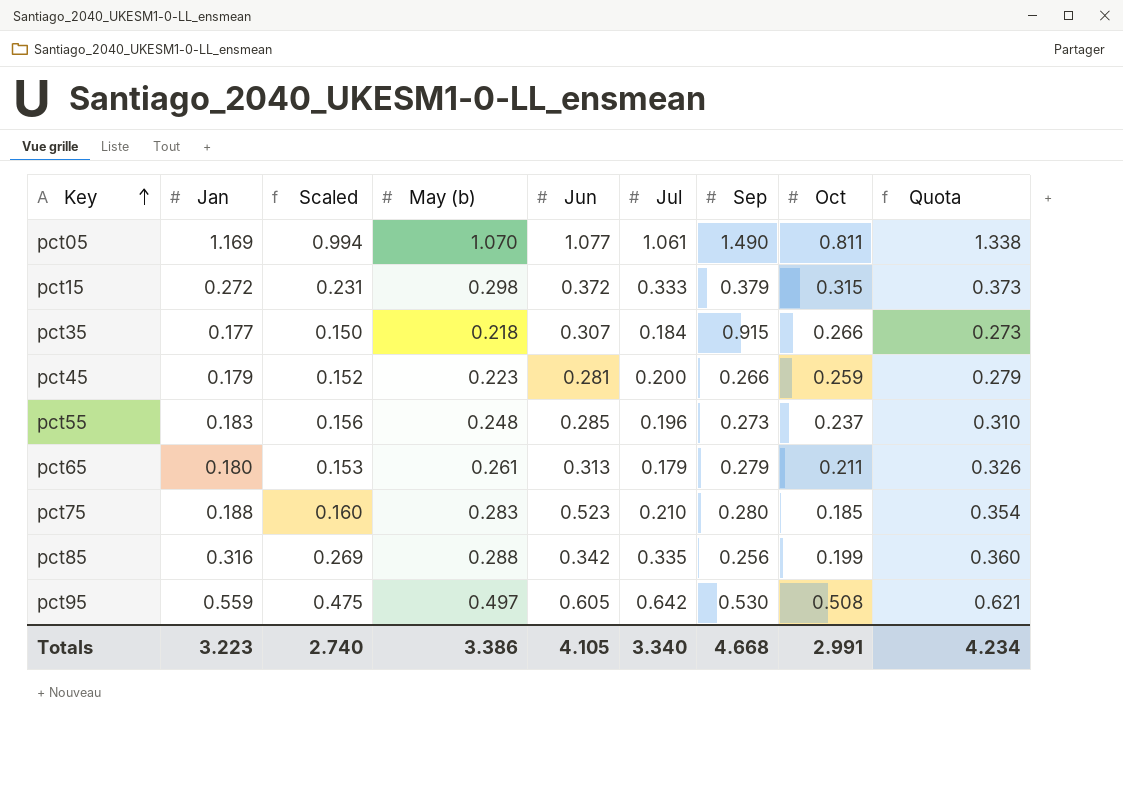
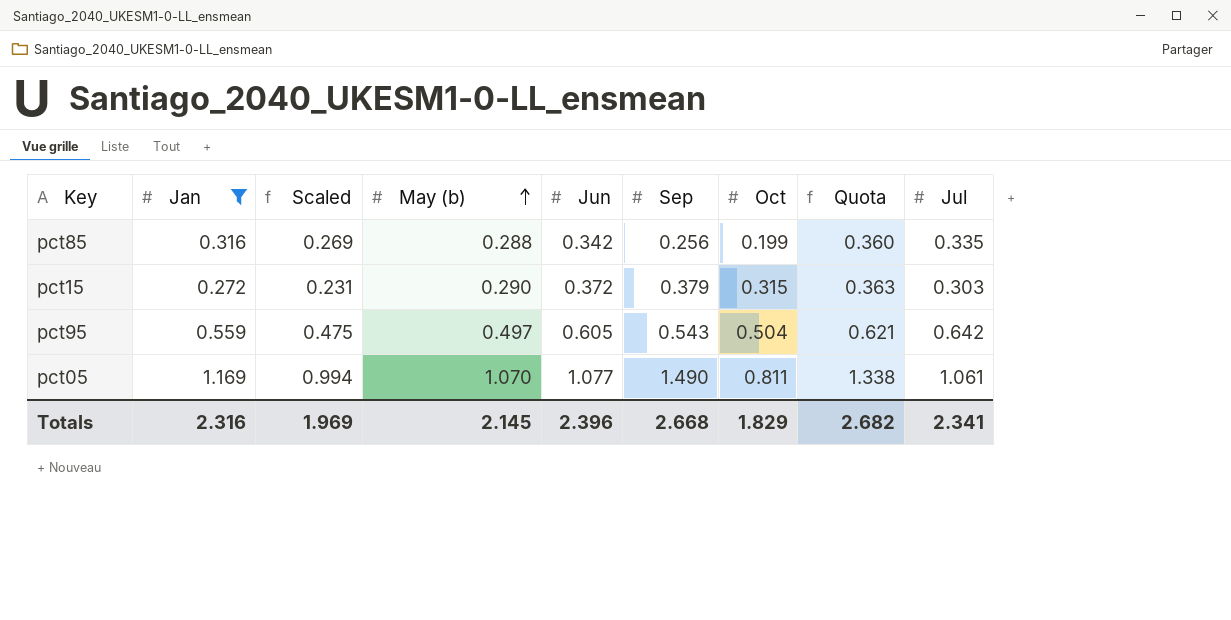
filter: none -> Jan >= 0.272
row order: Key ascending -> May (b) ascending
column Jul | position: 6 -> 9
pct15 | May (b): 0.298 -> 0.290
pct15 | Quota: 0.373 -> 0.363
pct15 | Jul: 0.333 -> 0.303
pct95 | Sep: 0.530 -> 0.543
pct95 | Oct: 0.508 -> 0.504
Totals | Jan: 3.223 -> 2.316
Totals | Scaled: 2.740 -> 1.969
Totals | May (b): 3.386 -> 2.145
Totals | Jun: 4.105 -> 2.396
Totals | Sep: 4.668 -> 2.668
Totals | Oct: 2.991 -> 1.829
Totals | Quota: 4.234 -> 2.682
Totals | Jul: 3.340 -> 2.341

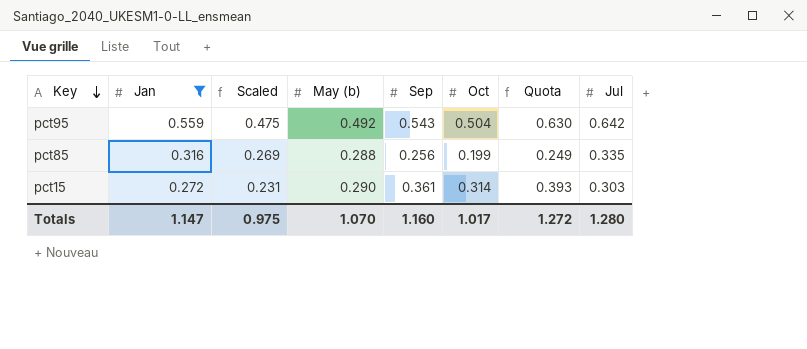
row order: May (b) ascending -> Key descending
column Jun | position: 5 -> none
column Quota | formula: [May (b)] * 1.25 -> [Oct] * 1.25
row pct05: 1.169 | 0.994 | 1.070 | 1.077 | 1.490 | 0.811 | 1.338 | 1.061 -> none
pct95 | May (b): 0.497 -> 0.492
pct15 | Sep: 0.379 -> 0.361
pct15 | Oct: 0.315 -> 0.314
Totals | Jan: 2.316 -> 1.147
Totals | Scaled: 1.969 -> 0.975
Totals | May (b): 2.145 -> 1.070
Totals | Sep: 2.668 -> 1.160
Totals | Oct: 1.829 -> 1.017
Totals | Quota: 2.682 -> 1.272
Totals | Jul: 2.341 -> 1.280

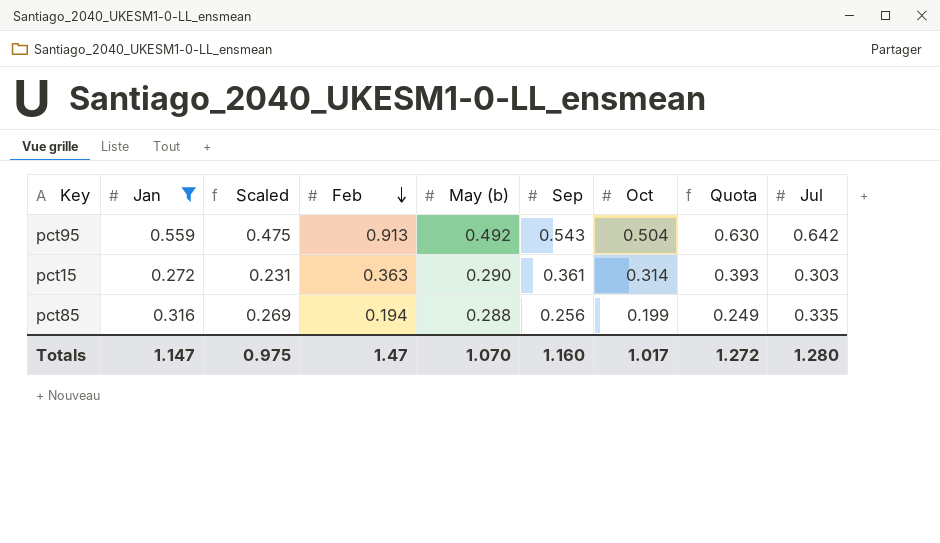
row order: Key descending -> Feb descending
column Feb | position: none -> 4

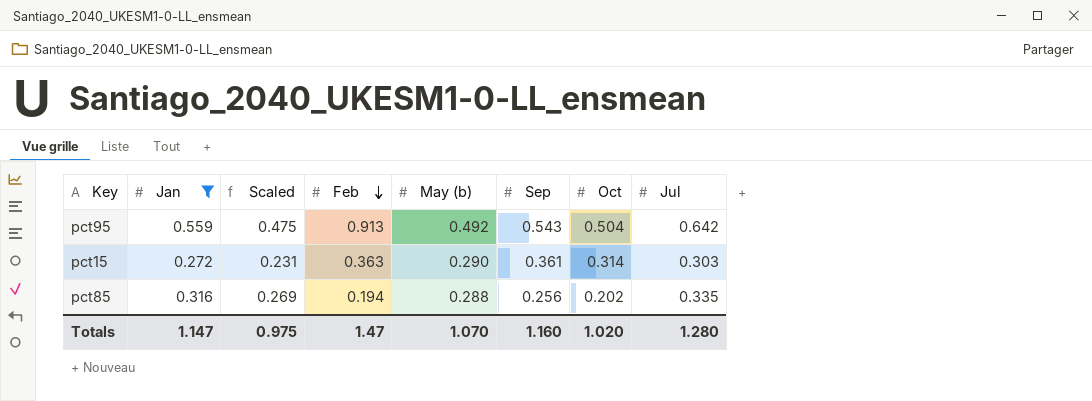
column Quota | formula: [Oct] * 1.25 -> none
pct85 | Oct: 0.199 -> 0.202
Totals | Oct: 1.017 -> 1.020

